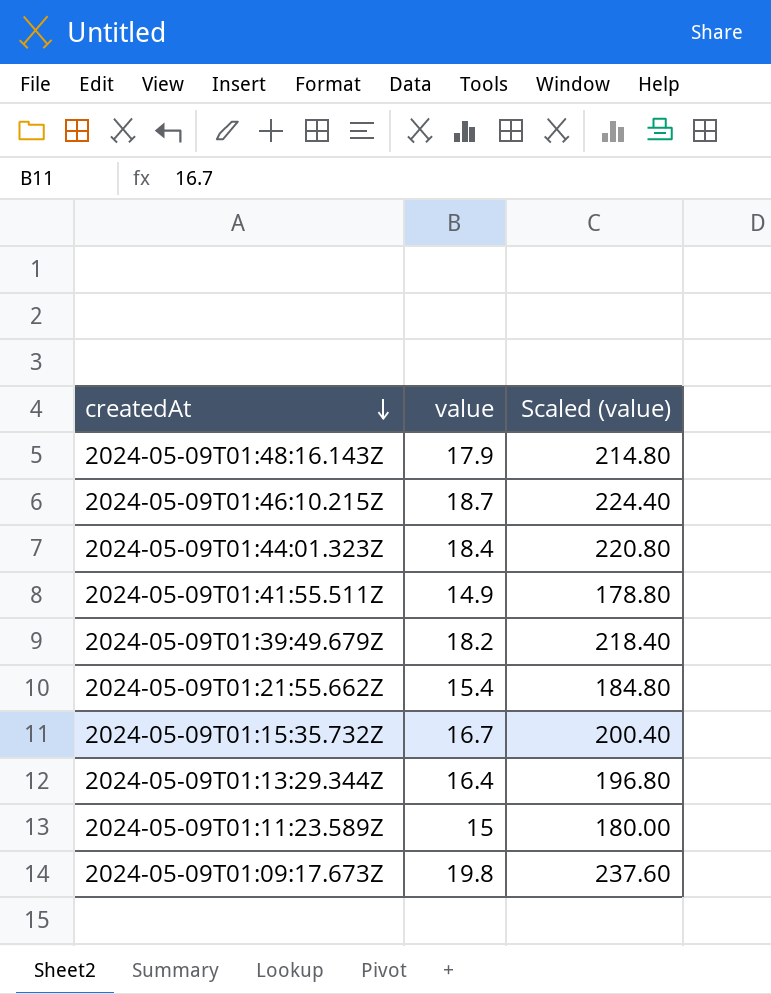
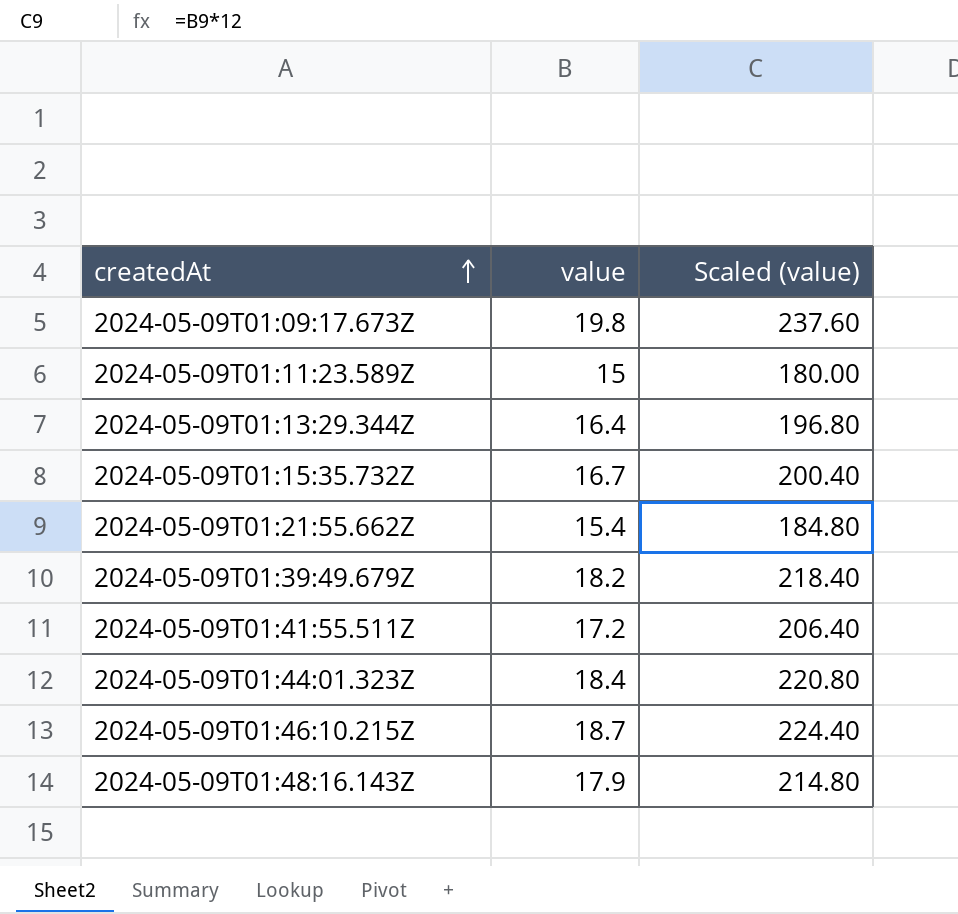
row order: createdAt descending -> createdAt ascending
2024-05-09T01:41:55.511Z | value: 14.9 -> 17.2
2024-05-09T01:41:55.511Z | Scaled (value): 178.80 -> 206.40

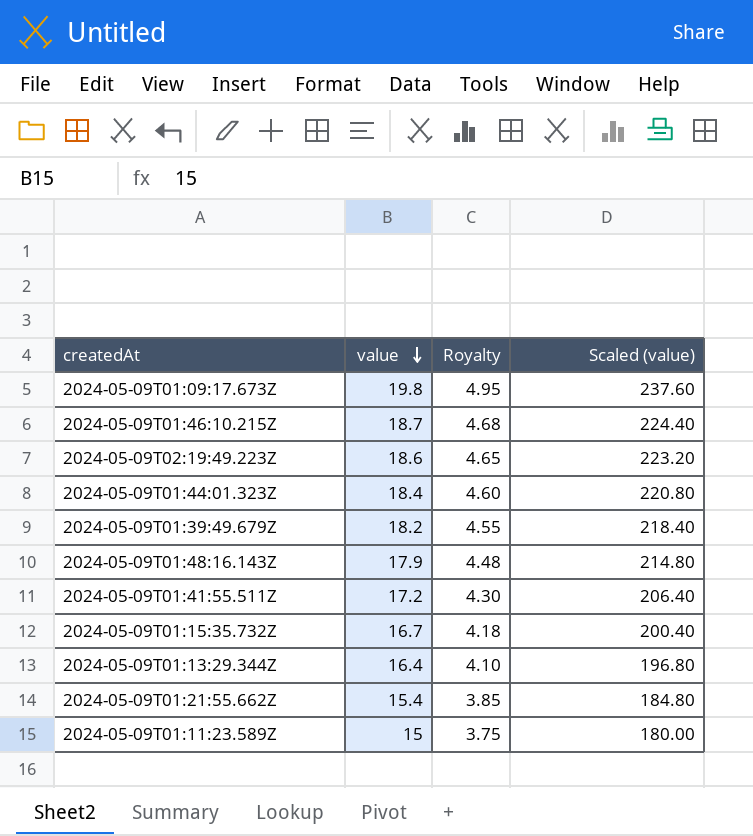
row order: createdAt ascending -> value descending
column Royalty | formula: none -> [value] * 0.25
row 2024-05-09T02:19:49.223Z: none -> 18.6 | 4.65 | 223.20

